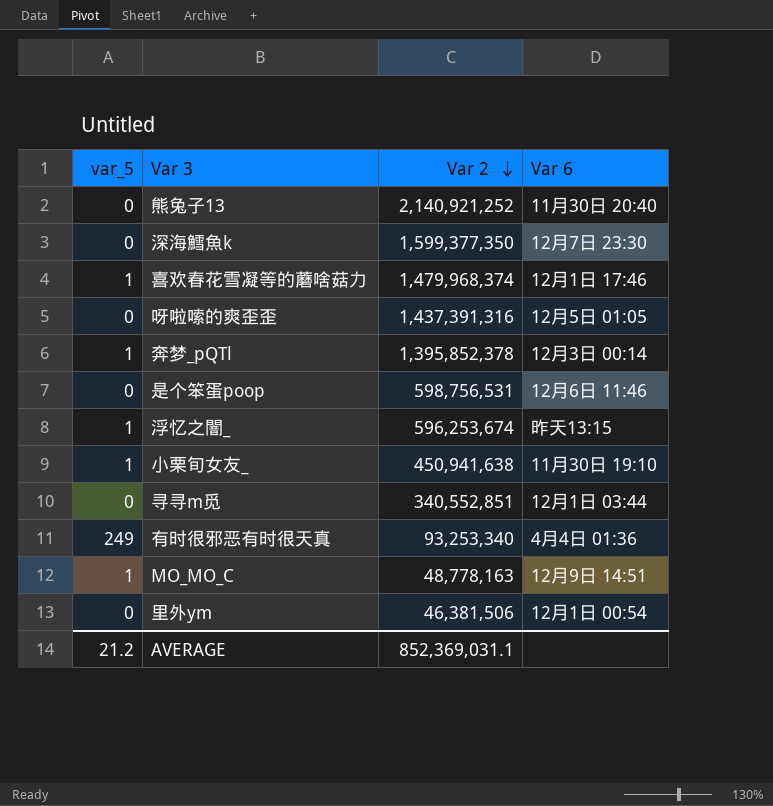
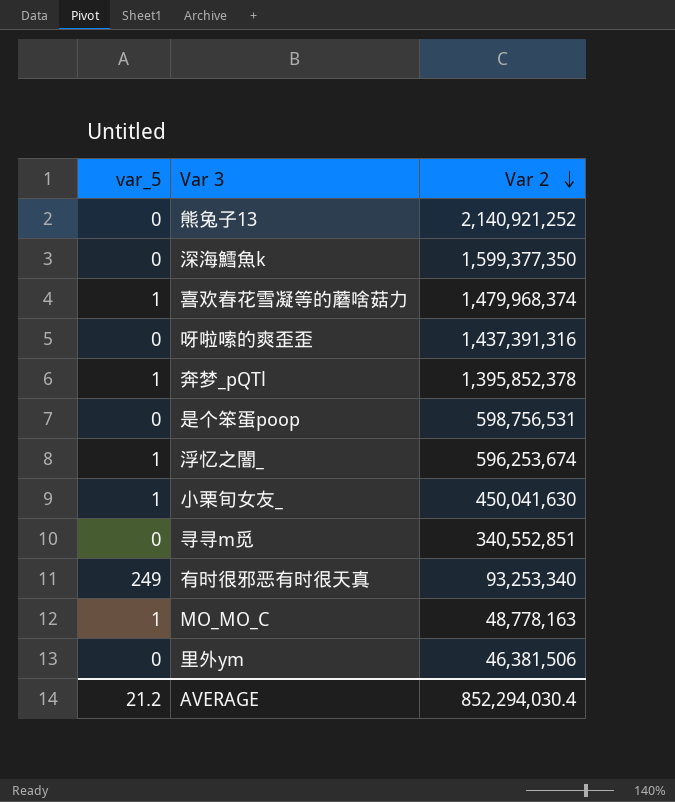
column Var 6 | position: 4 -> none
小栗旬女友_ | Var 2: 450,941,638 -> 450,041,630
AVERAGE | Var 2: 852,369,031.1 -> 852,294,030.4

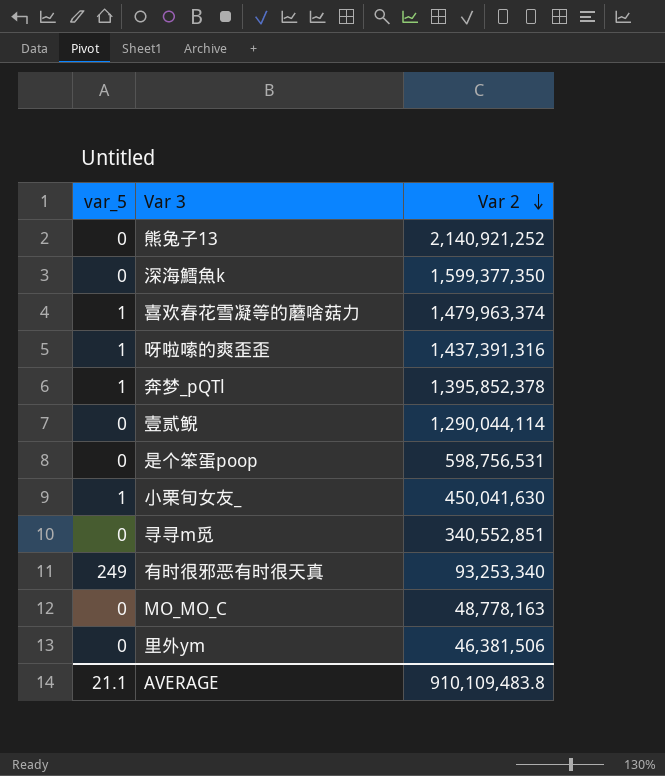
row 浮忆之闇_: 1 | 596,253,674 -> none
喜欢春花雪凝等的蘑啥菇力 | Var 2: 1,479,968,374 -> 1,479,963,374
呀啦嗦的爽歪歪 | var_5: 0 -> 1
row 壹贰鲵: none -> 0 | 1,290,044,114
MO_MO_C | var_5: 1 -> 0
AVERAGE | var_5: 21.2 -> 21.1
AVERAGE | Var 2: 852,294,030.4 -> 910,109,483.8

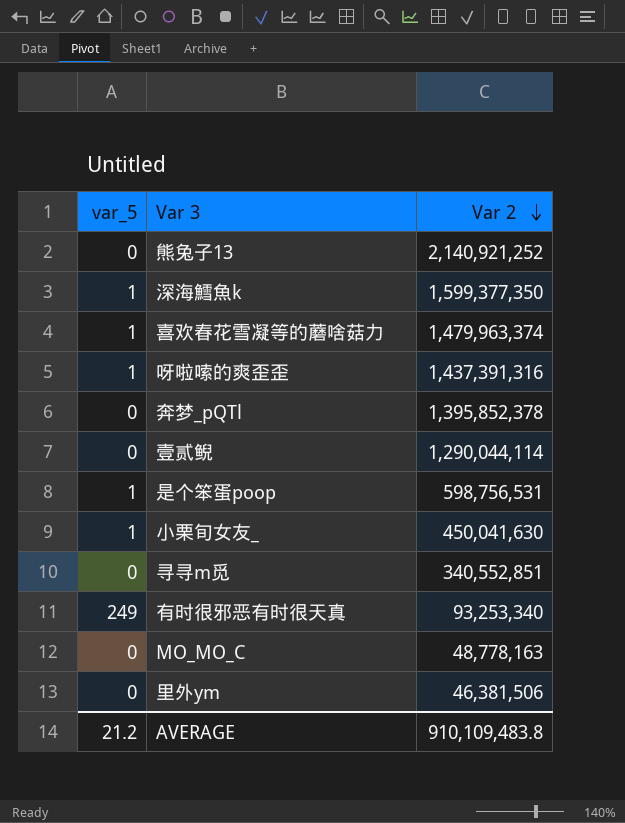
深海鱈魚k | var_5: 0 -> 1
奔梦_pQTl | var_5: 1 -> 0
是个笨蛋poop | var_5: 0 -> 1
AVERAGE | var_5: 21.1 -> 21.2

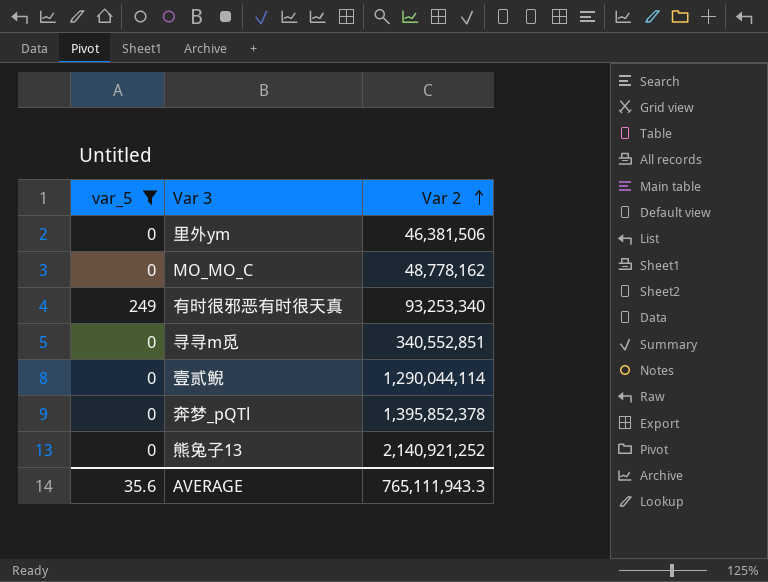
filter: none -> var_5 != 1
row order: Var 2 descending -> Var 2 ascending
MO_MO_C | Var 2: 48,778,163 -> 48,778,162
AVERAGE | var_5: 21.2 -> 35.6
AVERAGE | Var 2: 910,109,483.8 -> 765,111,943.3

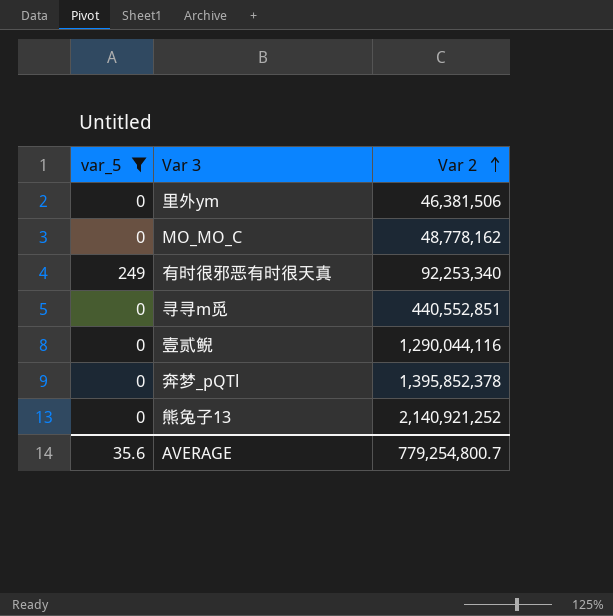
有时很邪恶有时很天真 | Var 2: 93,253,340 -> 92,253,340
寻寻m觅 | Var 2: 340,552,851 -> 440,552,851
壹贰鲵 | Var 2: 1,290,044,114 -> 1,290,044,116
AVERAGE | Var 2: 765,111,943.3 -> 779,254,800.7

